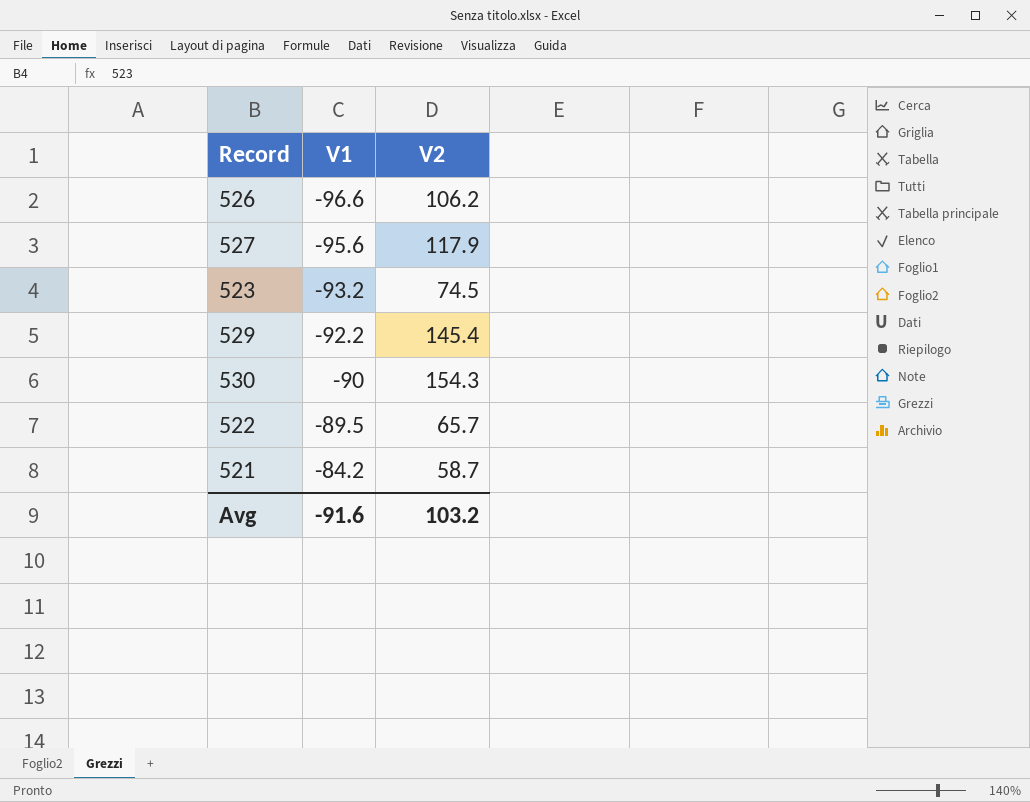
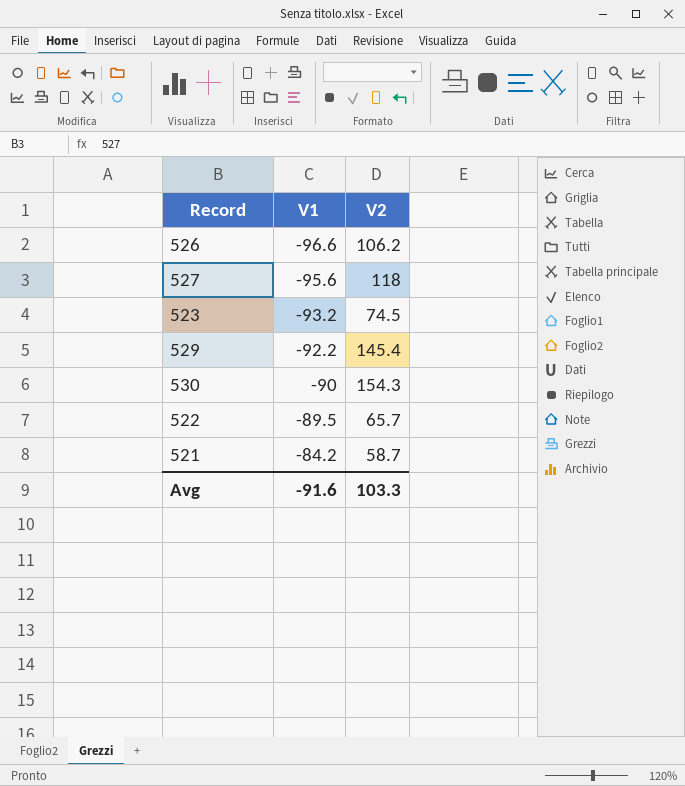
527 | V2: 117.9 -> 118
Avg | V2: 103.2 -> 103.3

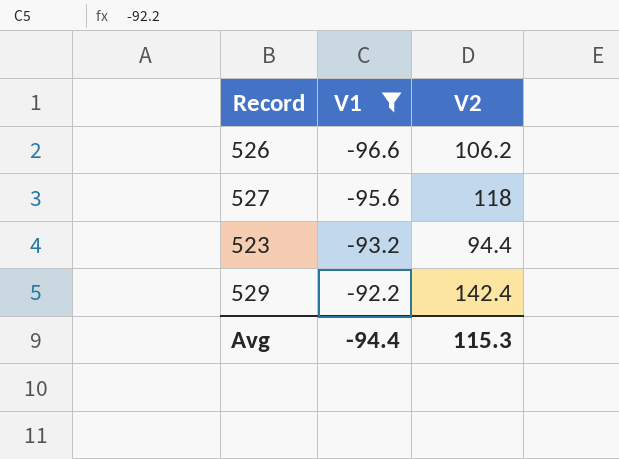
filter: none -> V1 <= -92.2
523 | V2: 74.5 -> 94.4
529 | V2: 145.4 -> 142.4
Avg | V1: -91.6 -> -94.4
Avg | V2: 103.3 -> 115.3

